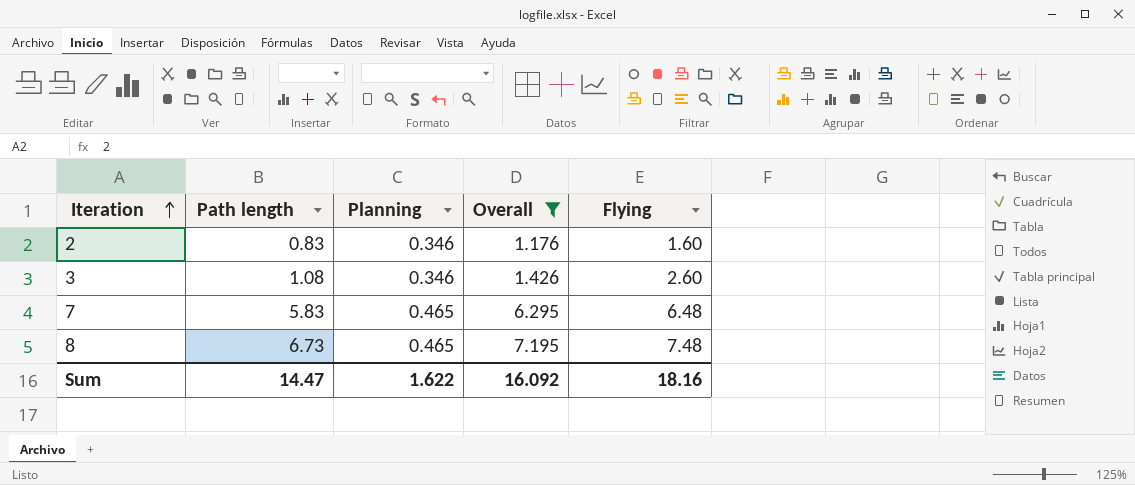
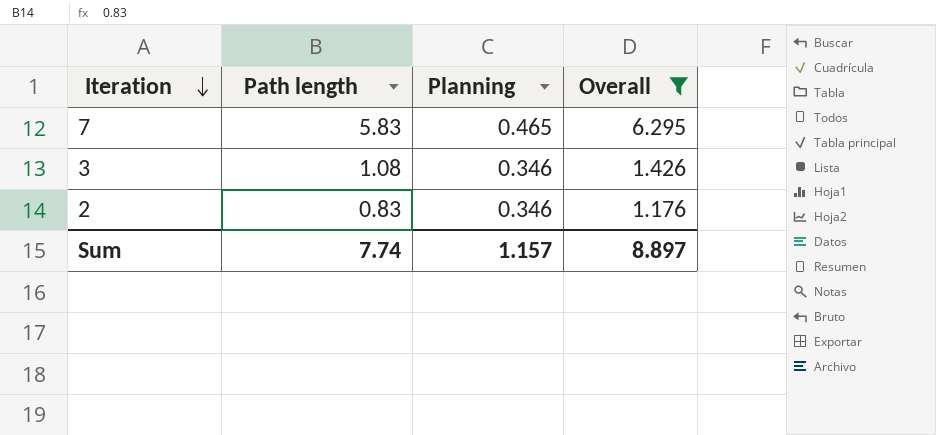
row order: Iteration ascending -> Iteration descending
column Flying | position: 5 -> none
row 8: 6.73 | 0.465 | 7.195 | 7.48 -> none
Sum | Path length: 14.47 -> 7.74
Sum | Planning: 1.622 -> 1.157
Sum | Overall: 16.092 -> 8.897

